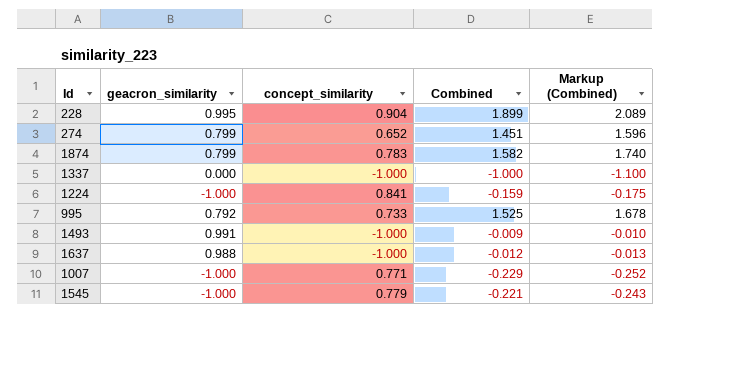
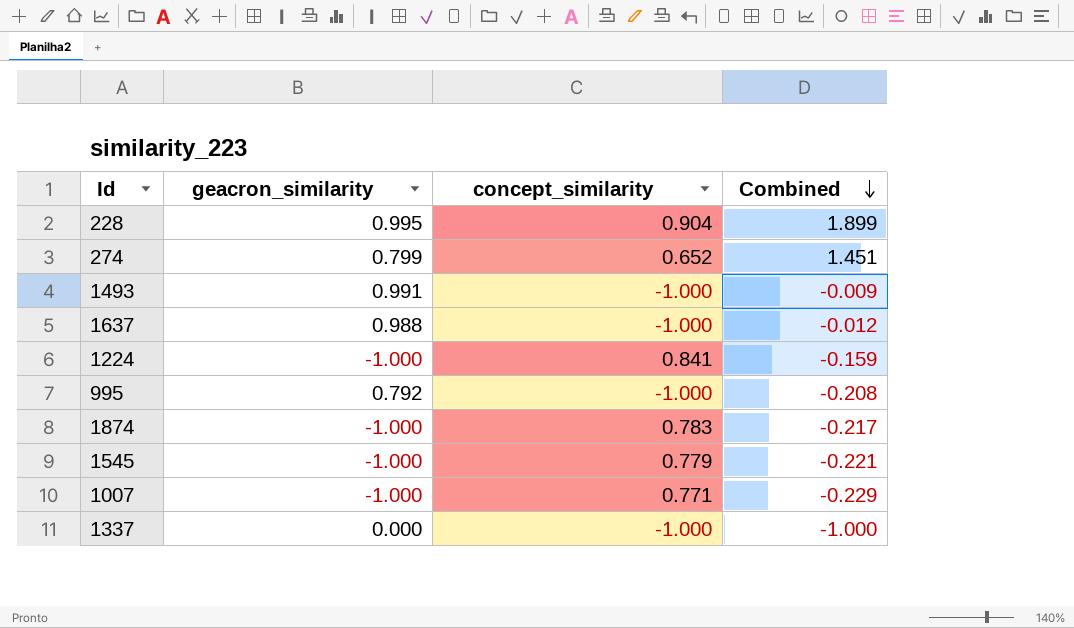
row order: none -> Combined descending
column Markup (Combined) | formula: [Combined] * 1.1 -> none
995 | concept_similarity: 0.733 -> -1.000
995 | Combined: 1.525 -> -0.208
1874 | geacron_similarity: 0.799 -> -1.000
1874 | Combined: 1.582 -> -0.217

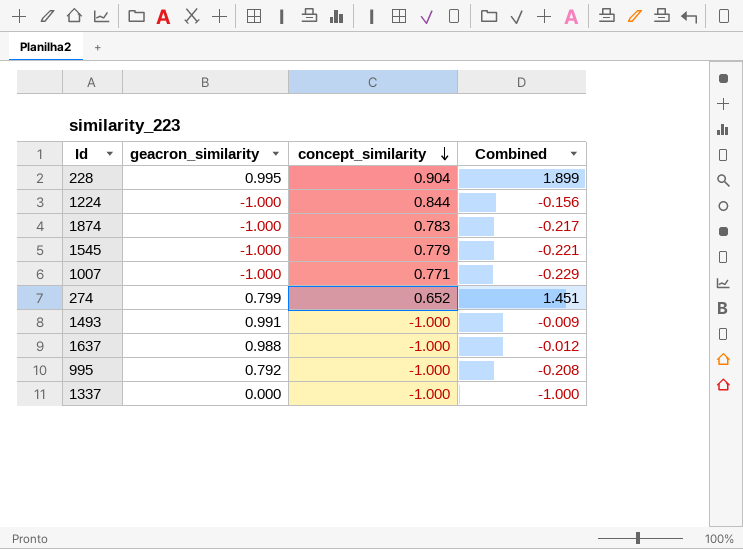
row order: Combined descending -> concept_similarity descending
1224 | concept_similarity: 0.841 -> 0.844
1224 | Combined: -0.159 -> -0.156

